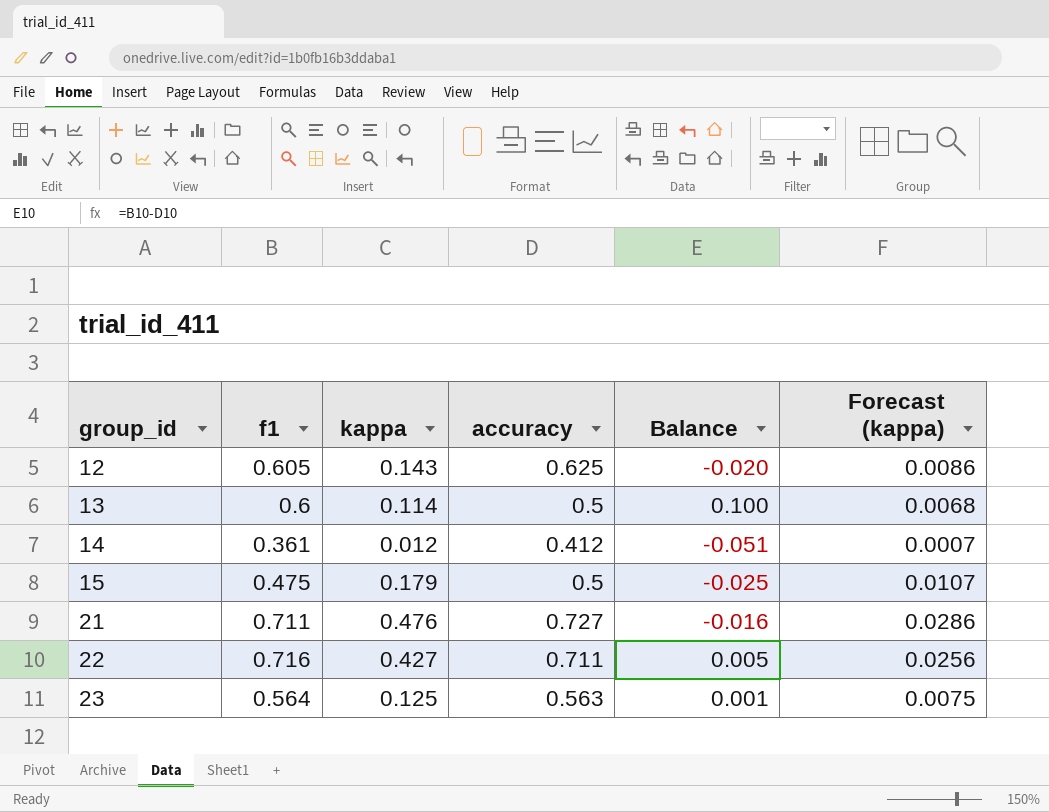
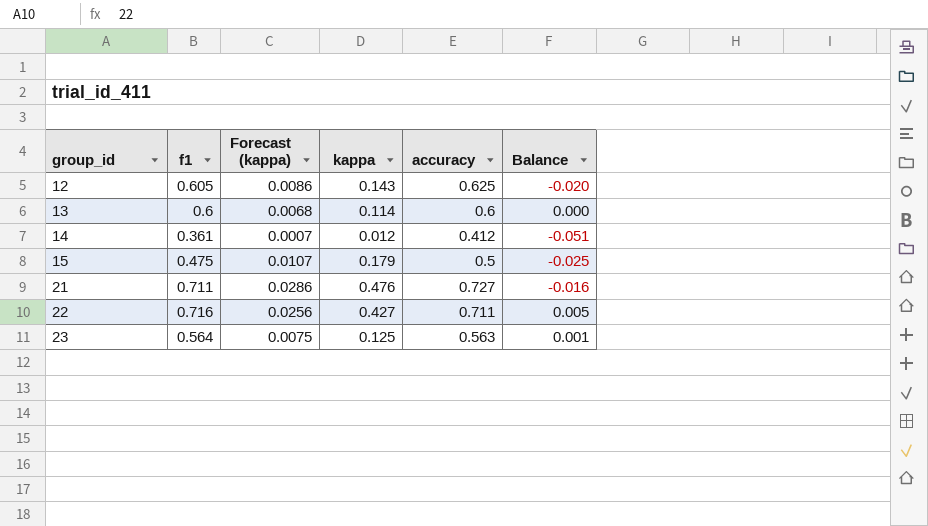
column Forecast (kappa) | position: 6 -> 3
13 | accuracy: 0.5 -> 0.6
13 | Balance: 0.100 -> 0.000

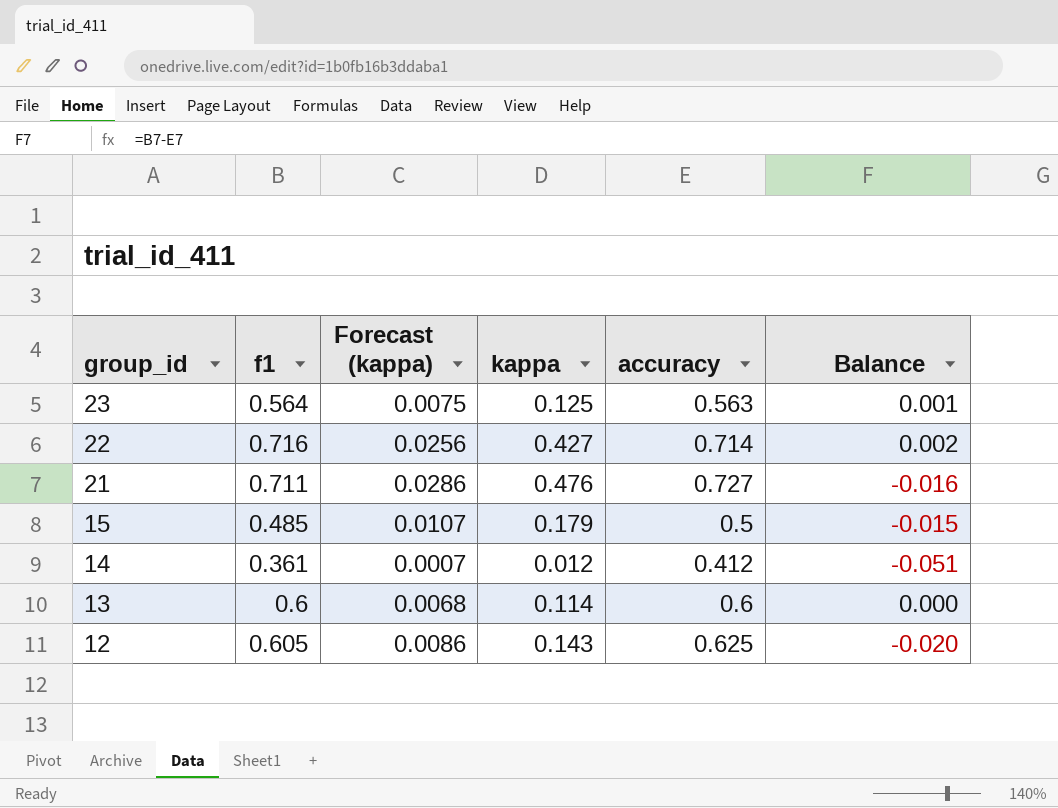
row order: group_id ascending -> group_id descending
22 | accuracy: 0.711 -> 0.714
22 | Balance: 0.005 -> 0.002
15 | f1: 0.475 -> 0.485
15 | Balance: -0.025 -> -0.015

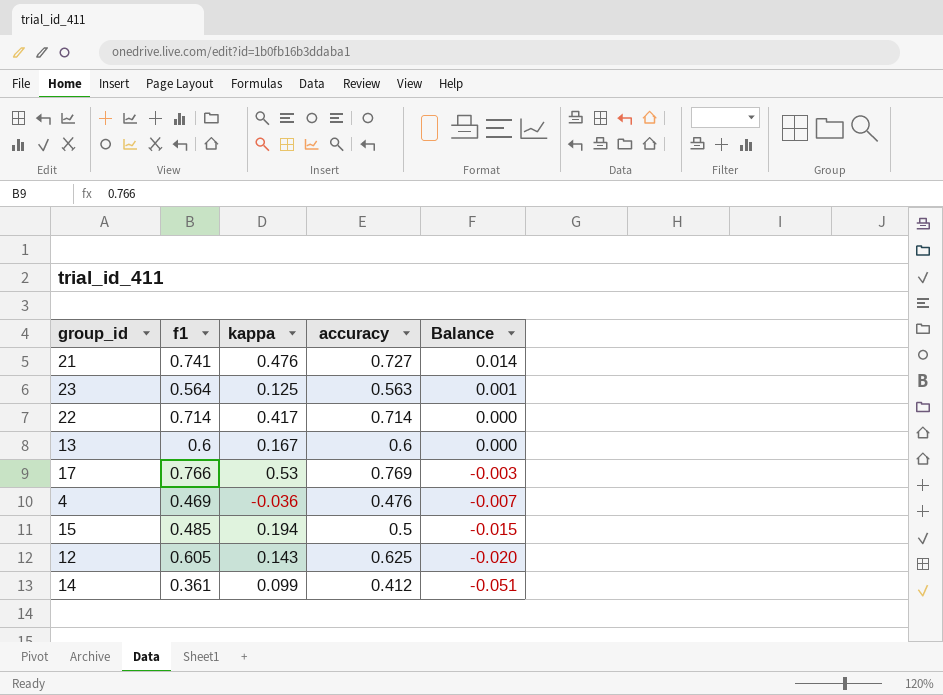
row order: group_id descending -> Balance descending
column Forecast (kappa) | formula: [kappa] * 0.06 -> none
21 | f1: 0.711 -> 0.741
21 | Balance: -0.016 -> 0.014
22 | f1: 0.716 -> 0.714
22 | kappa: 0.427 -> 0.417
22 | Balance: 0.002 -> 0.000
13 | kappa: 0.114 -> 0.167
row 17: none -> 0.766 | 0.53 | 0.769 | -0.003
row 4: none -> 0.469 | -0.036 | 0.476 | -0.007
15 | kappa: 0.179 -> 0.194
14 | kappa: 0.012 -> 0.099

